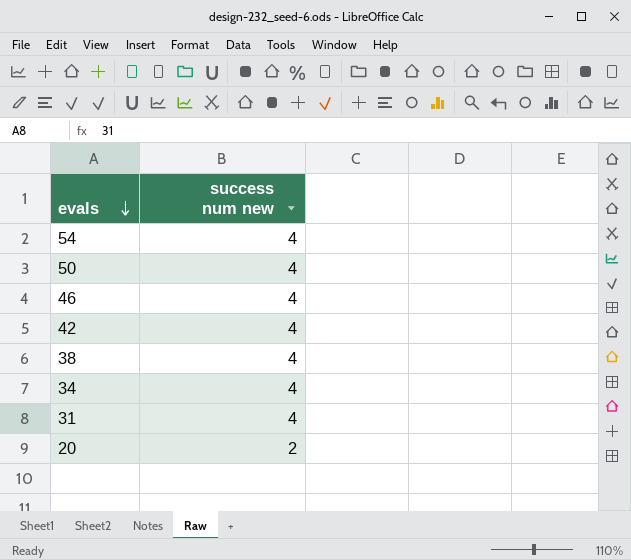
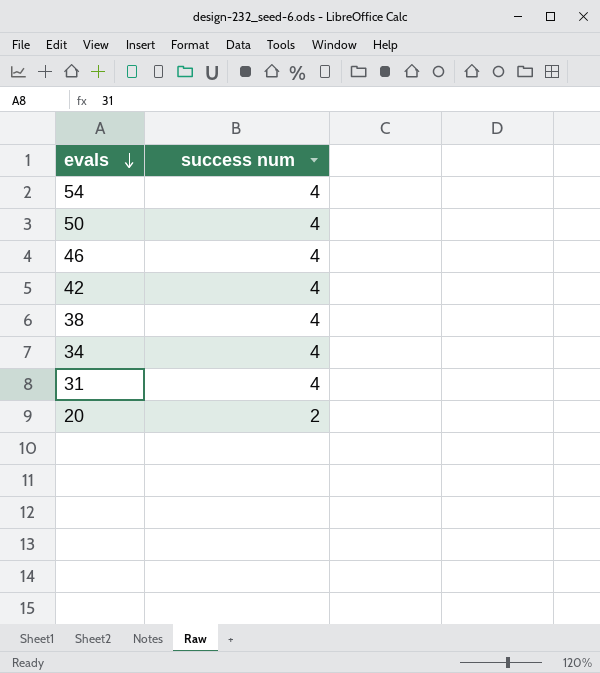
column name: success num new -> success num

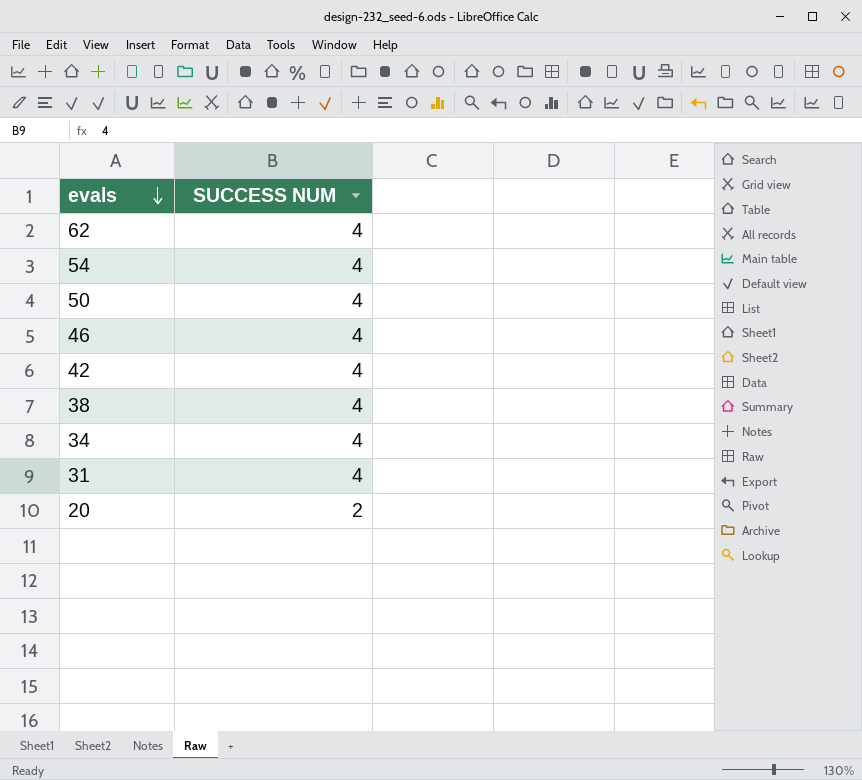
column name: success num -> SUCCESS NUM
row 62: none -> 4

